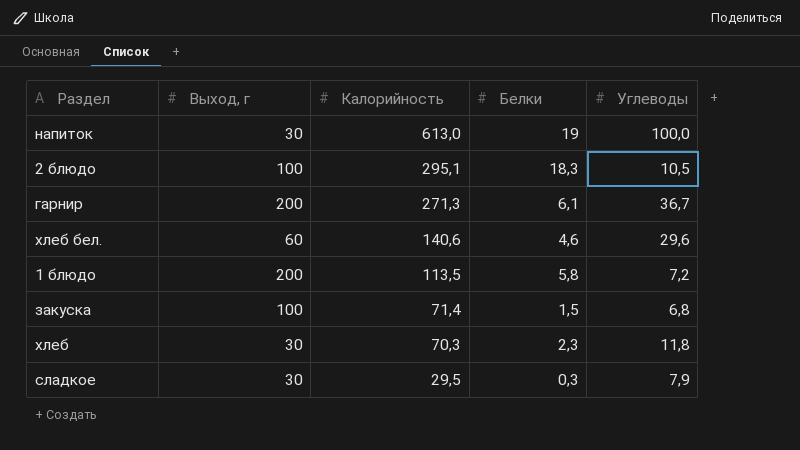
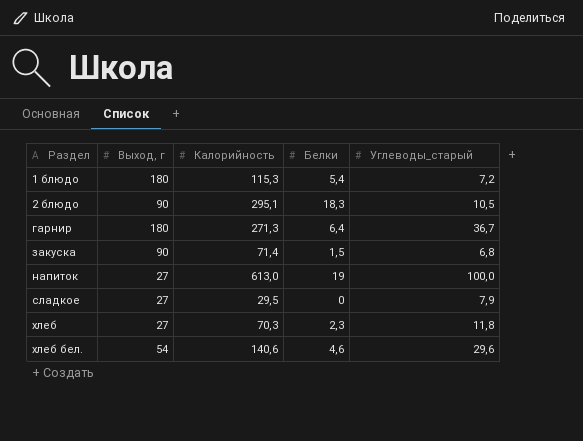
row order: Калорийность descending -> Раздел ascending
column name: Углеводы -> Углеводы_старый
1 блюдо | Выход, г: 200 -> 180
1 блюдо | Калорийность: 113,5 -> 115,3
1 блюдо | Белки: 5,8 -> 5,4
2 блюдо | Выход, г: 100 -> 90
гарнир | Выход, г: 200 -> 180
гарнир | Белки: 6,1 -> 6,4
закуска | Выход, г: 100 -> 90
напиток | Выход, г: 30 -> 27
сладкое | Выход, г: 30 -> 27
сладкое | Белки: 0,3 -> 0
хлеб | Выход, г: 30 -> 27
хлеб бел. | Выход, г: 60 -> 54

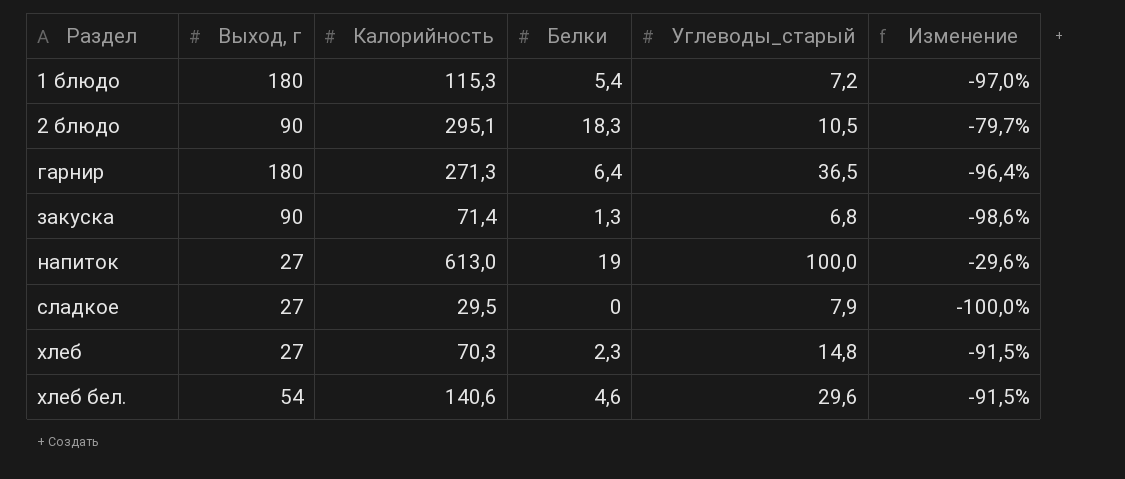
column Изменение | formula: none -> ([Белки] - [Выход, г]) / [Выход, г]
гарнир | Углеводы_старый: 36,7 -> 36,5
закуска | Белки: 1,5 -> 1,3
хлеб | Углеводы_старый: 11,8 -> 14,8

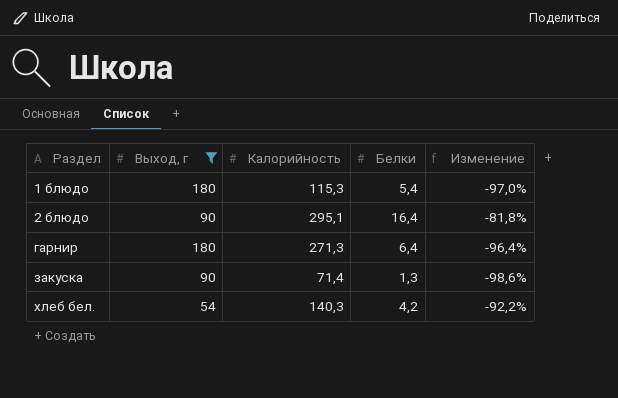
filter: none -> Выход, г != 27
column Углеводы_старый | position: 5 -> none
2 блюдо | Белки: 18,3 -> 16,4
2 блюдо | Изменение: -79,7% -> -81,8%
хлеб бел. | Калорийность: 140,6 -> 140,3
хлеб бел. | Белки: 4,6 -> 4,2
хлеб бел. | Изменение: -91,5% -> -92,2%

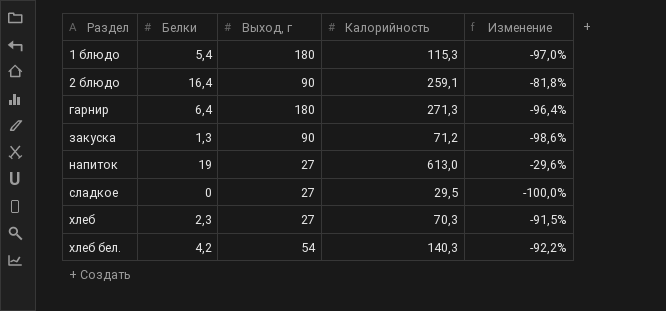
filter: Выход, г != 27 -> none
column Белки | position: 4 -> 2
2 блюдо | Калорийность: 295,1 -> 259,1
закуска | Калорийность: 71,4 -> 71,2

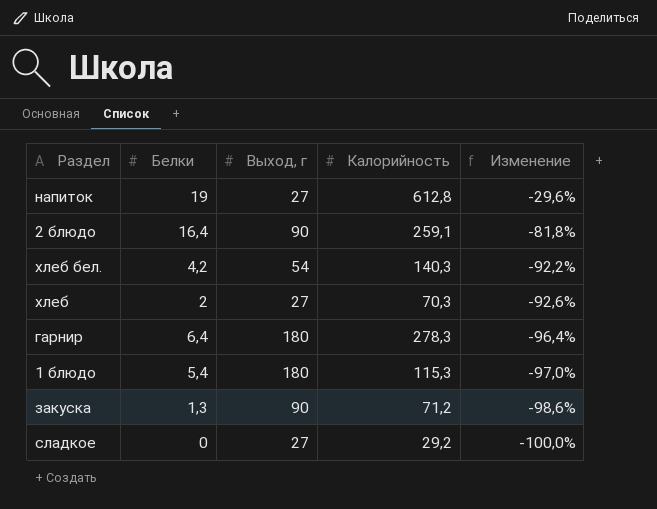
row order: Раздел ascending -> Изменение descending
напиток | Калорийность: 613,0 -> 612,8
хлеб | Белки: 2,3 -> 2
хлеб | Изменение: -91,5% -> -92,6%
гарнир | Калорийность: 271,3 -> 278,3
сладкое | Калорийность: 29,5 -> 29,2

